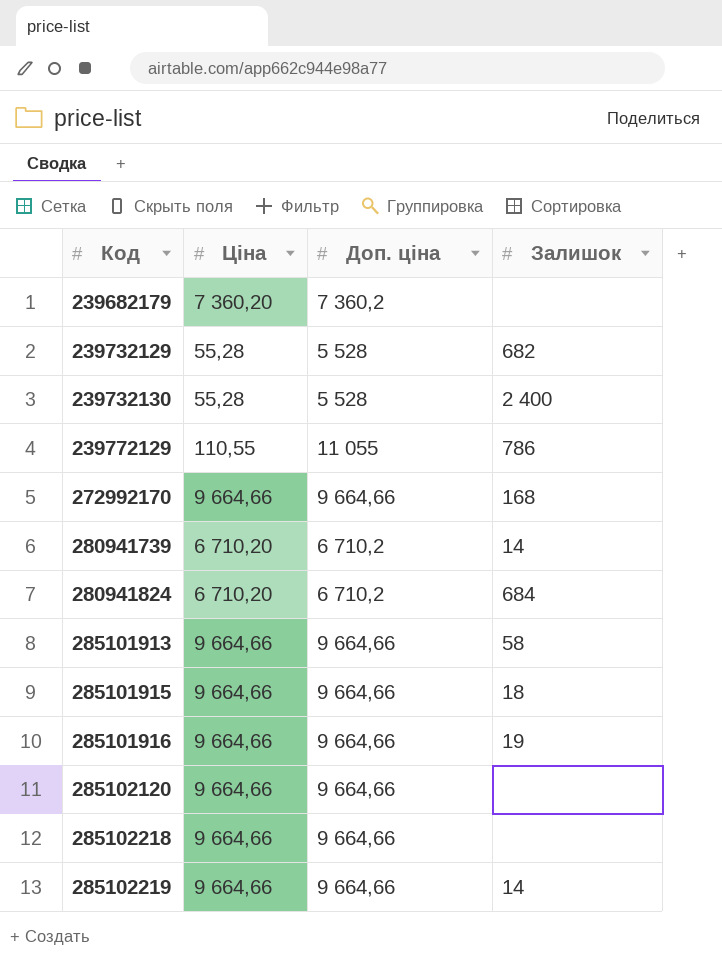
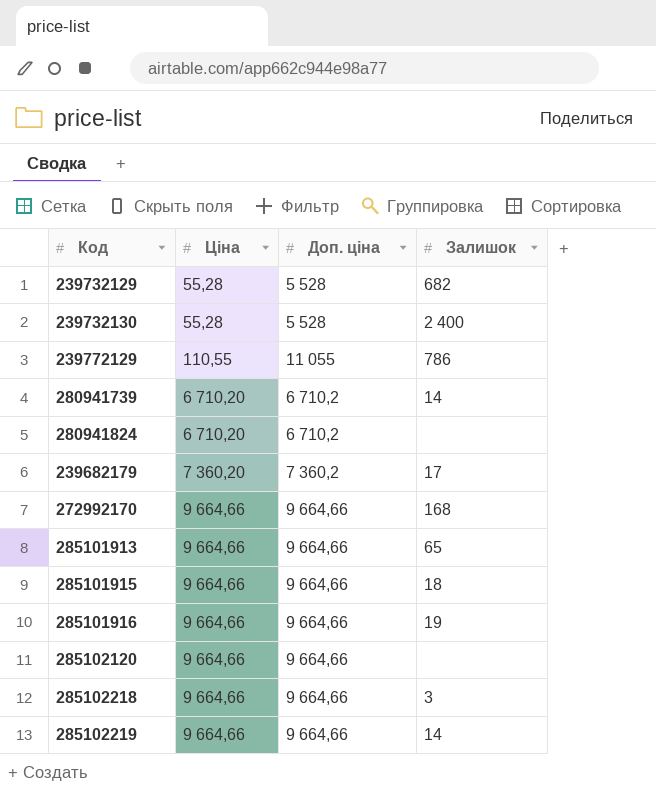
row order: Код ascending -> Ціна ascending
280941824 | Залишок: 684 -> none
239682179 | Залишок: none -> 17
285101913 | Залишок: 58 -> 65
285102218 | Залишок: none -> 3

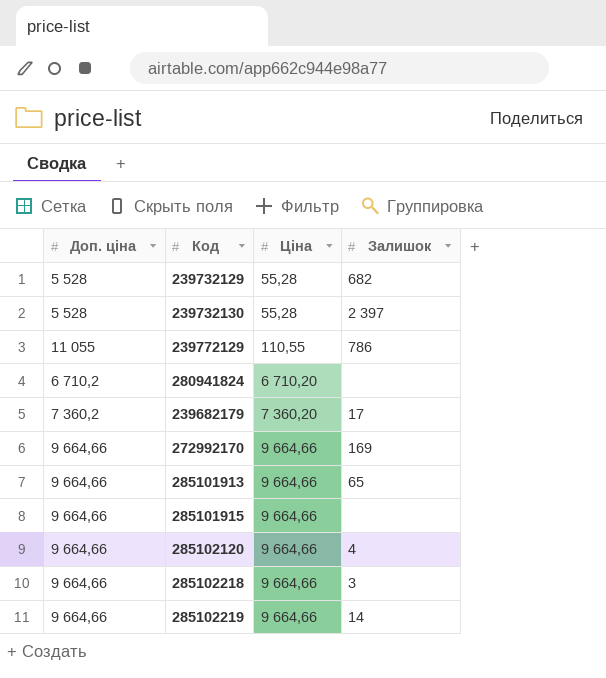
column Доп. ціна | position: 3 -> 1
row 280941739: 6 710,20 | 6 710,2 | 14 -> none
row 285101916: 9 664,66 | 9 664,66 | 19 -> none
239732130 | Залишок: 2 400 -> 2 397
272992170 | Залишок: 168 -> 169
285101915 | Залишок: 18 -> none
285102120 | Залишок: none -> 4

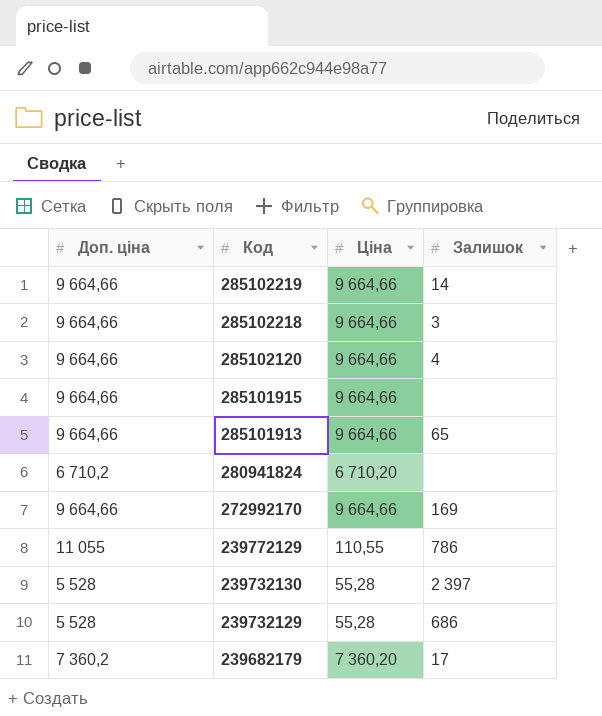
row order: Ціна ascending -> Код descending
239732129 | Залишок: 682 -> 686

